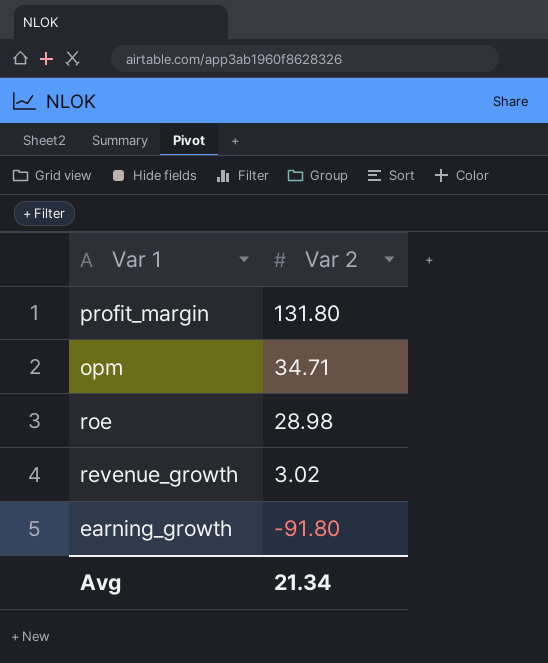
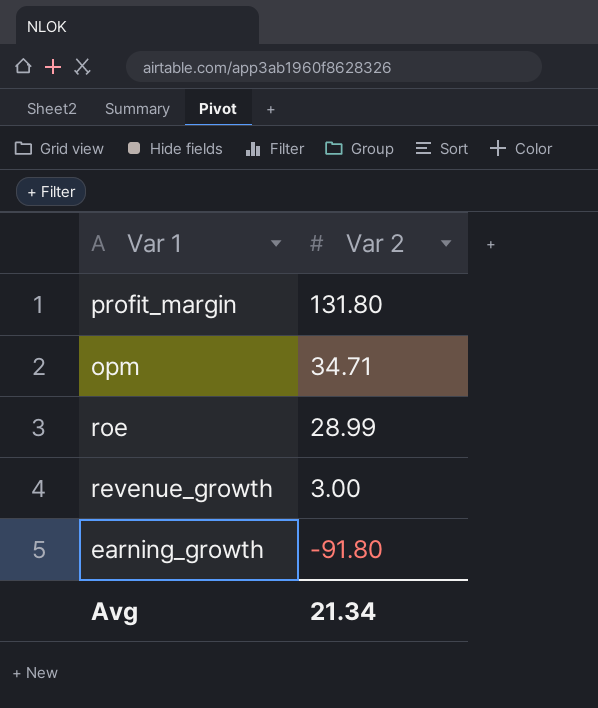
roe | Var 2: 28.98 -> 28.99
revenue_growth | Var 2: 3.02 -> 3.00

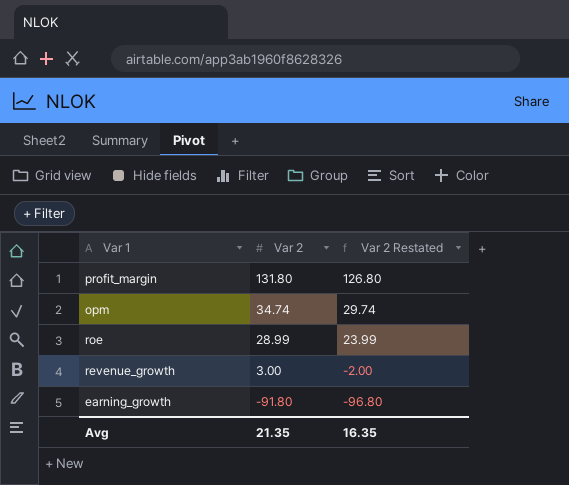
column Var 2 Restated | formula: none -> [Var 2] - 5
opm | Var 2: 34.71 -> 34.74
Avg | Var 2: 21.34 -> 21.35

